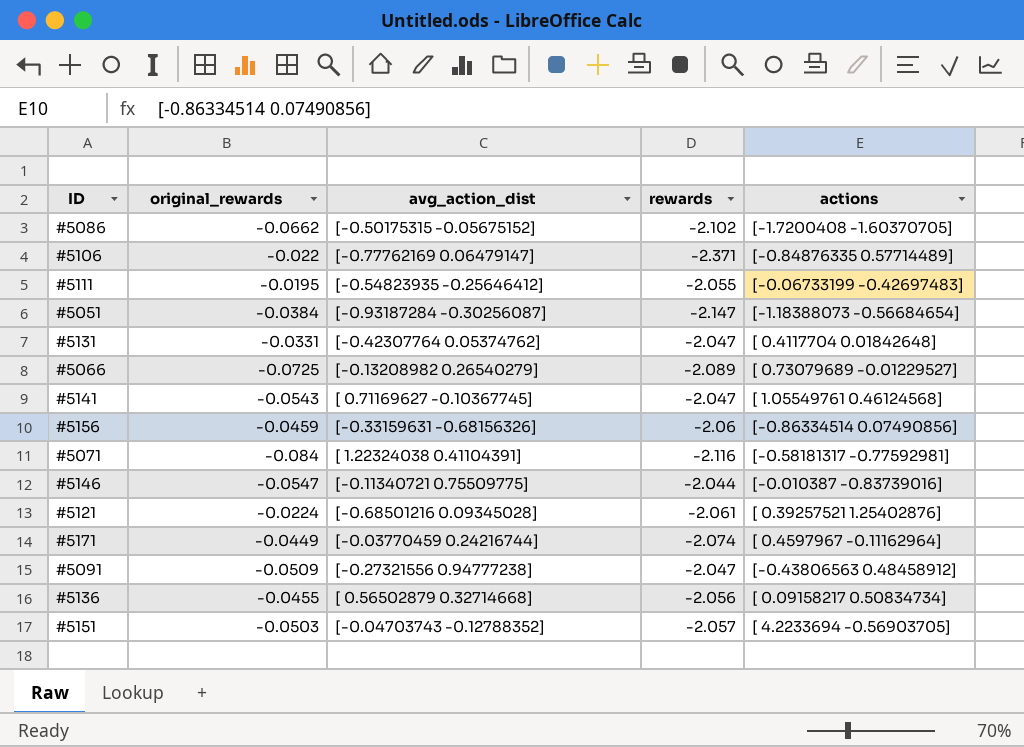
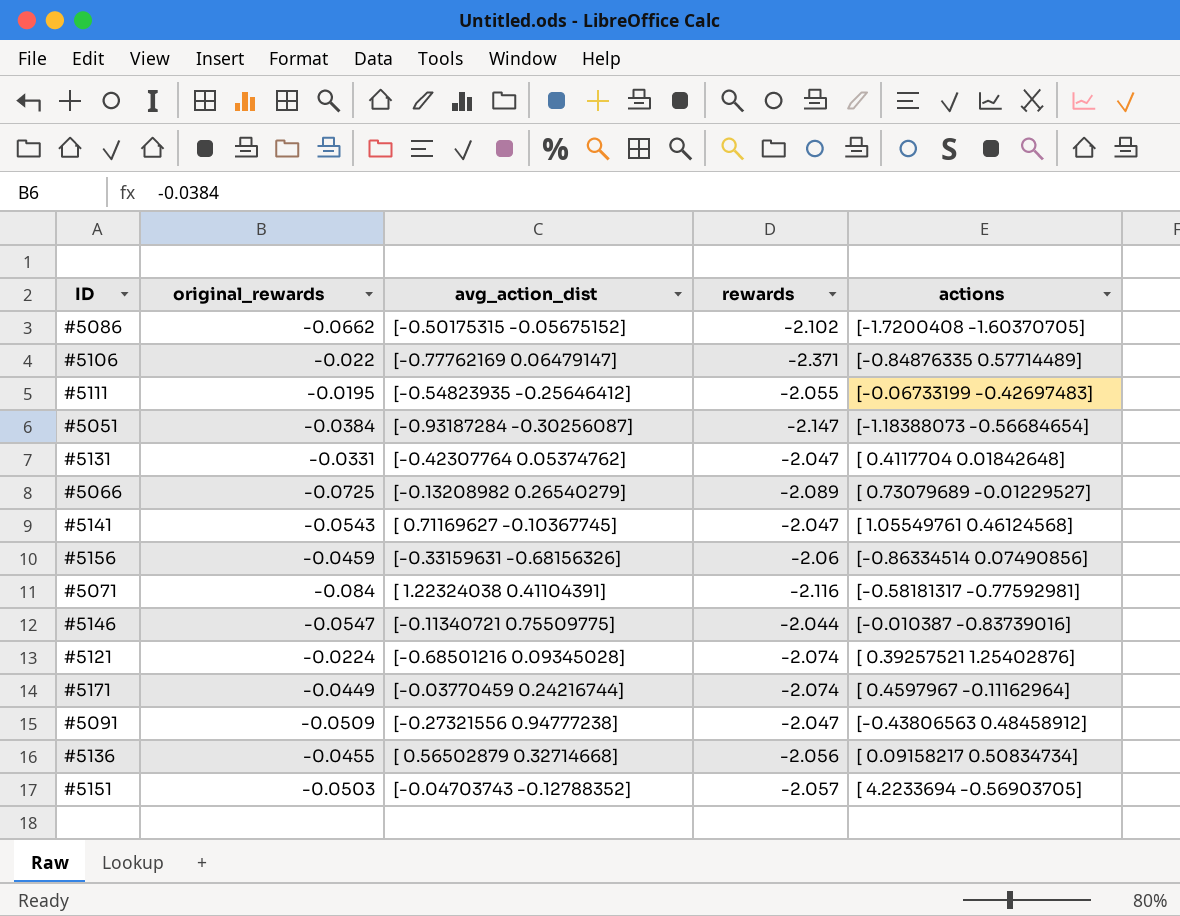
#5121 | rewards: -2.061 -> -2.074

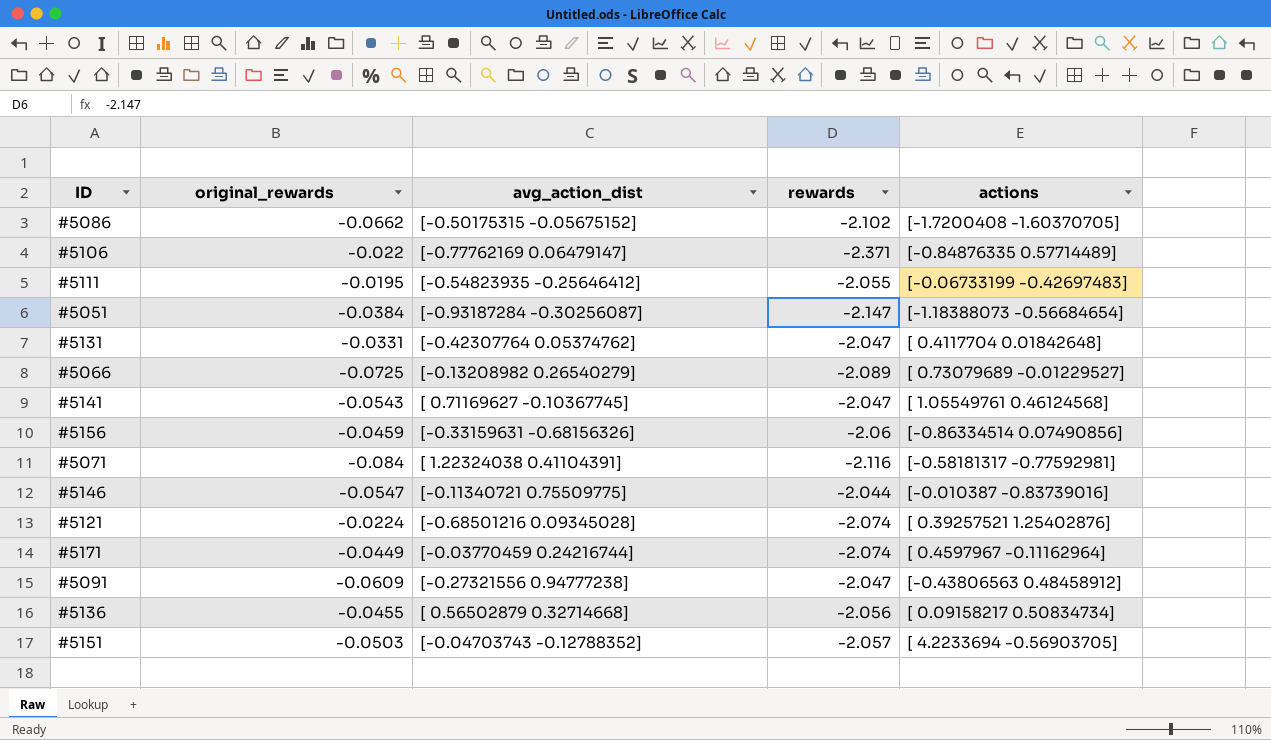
#5091 | original_rewards: -0.0509 -> -0.0609

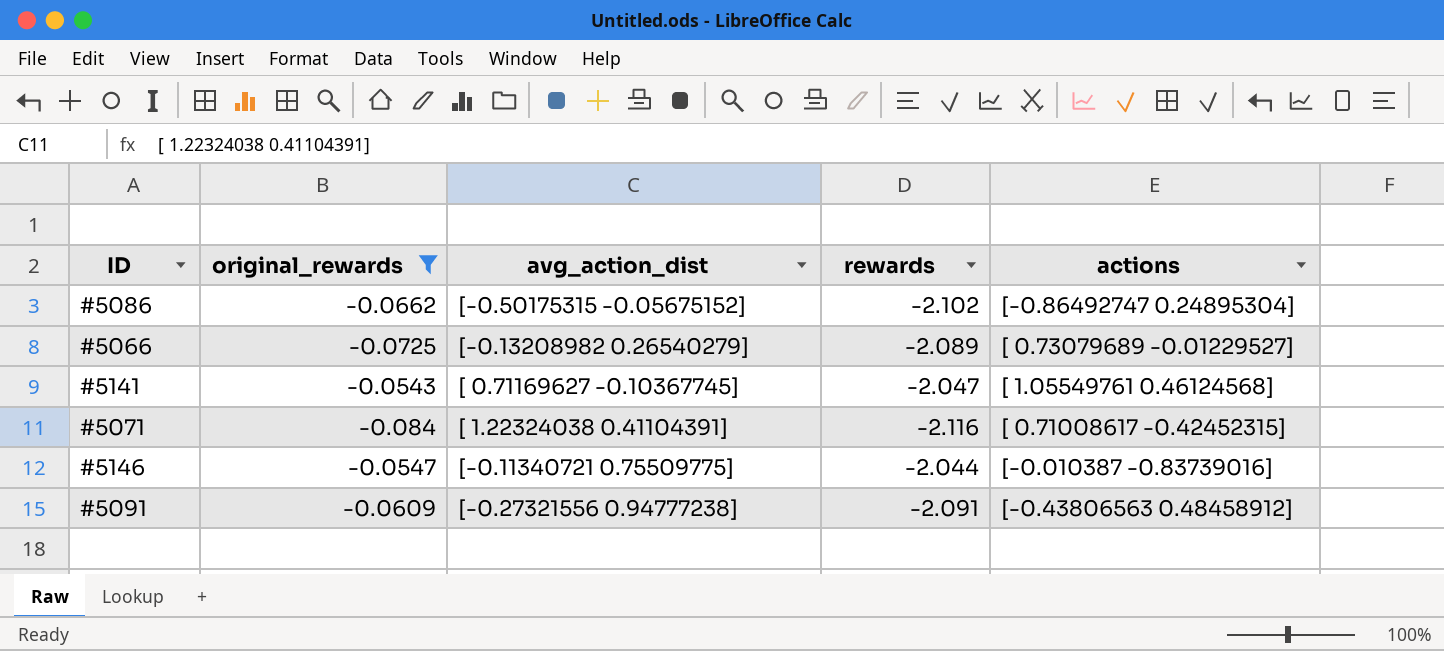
filter: none -> original_rewards <= -0.0543
#5086 | actions: [-1.7200408 -1.60370705] -> [-0.86492747 0.24895304]
#5071 | actions: [-0.58181317 -0.77592981] -> [ 0.71008617 -0.42452315]
#5091 | rewards: -2.047 -> -2.091

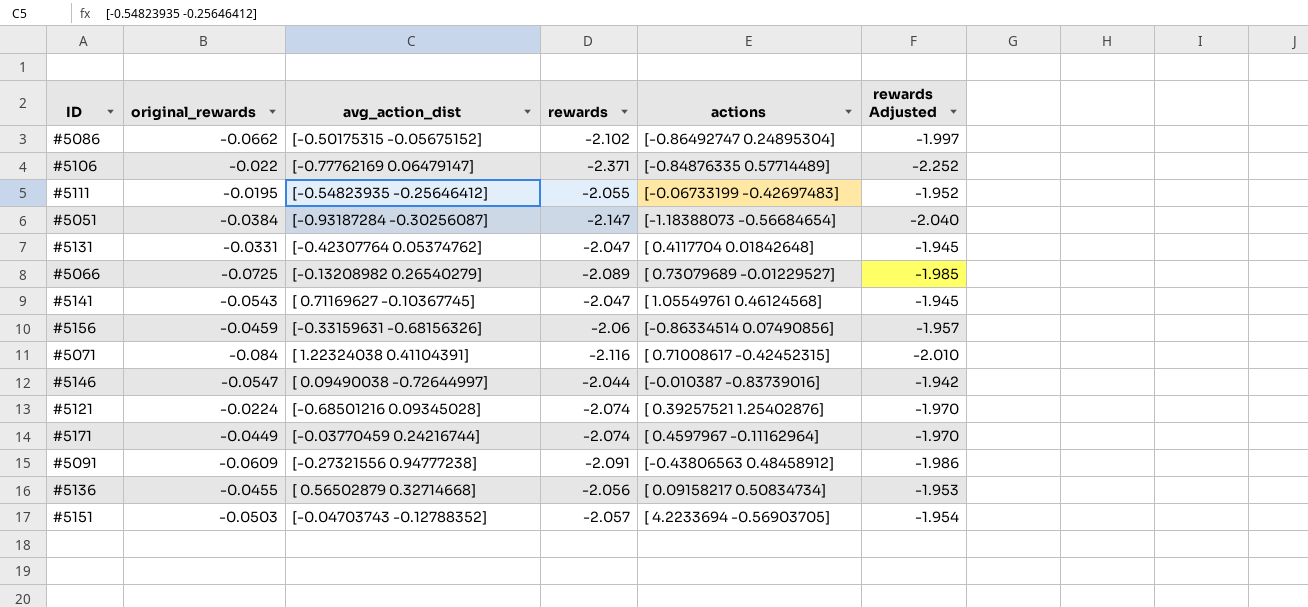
filter: original_rewards <= -0.0543 -> none
column rewards Adjusted | formula: none -> [rewards] * 0.95
#5146 | avg_action_dist: [-0.11340721 0.75509775] -> [ 0.09490038 -0.72644997]

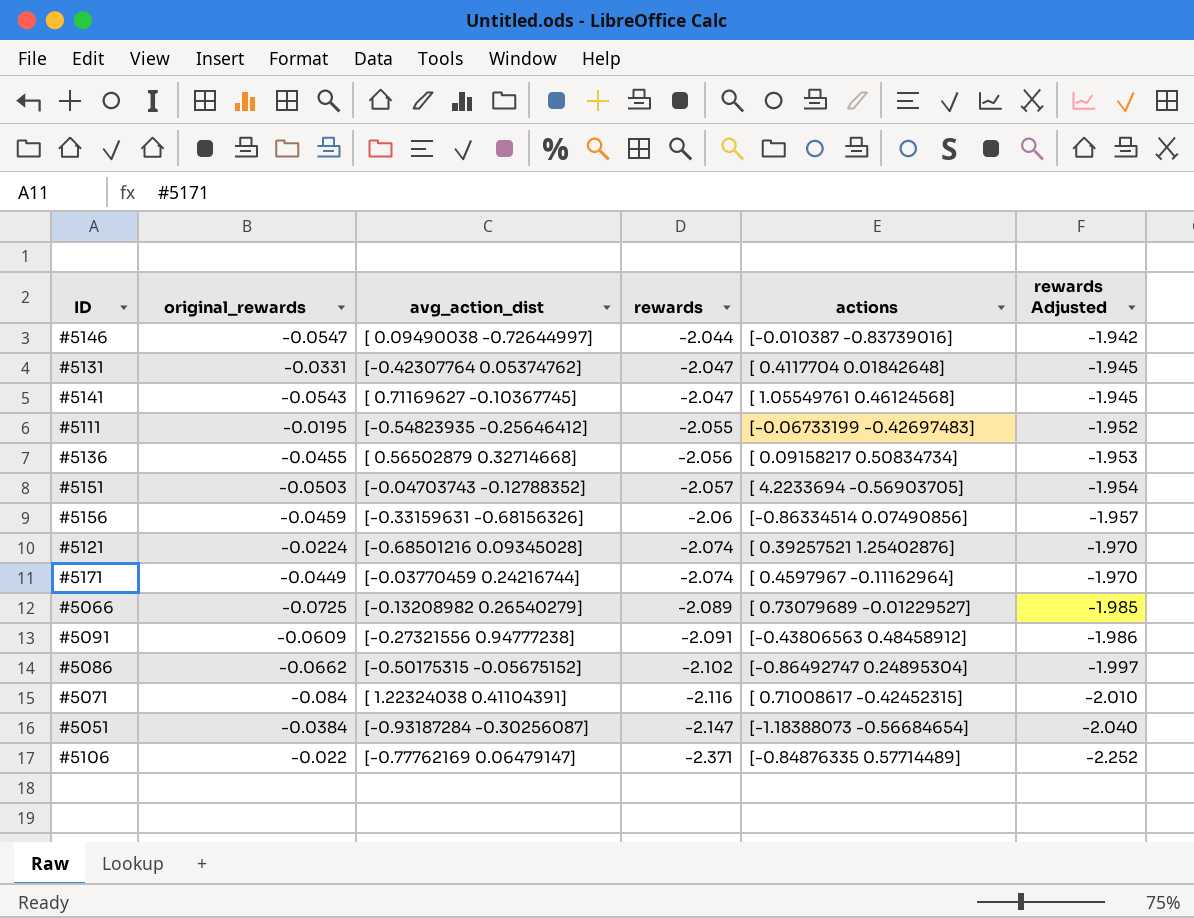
row order: none -> rewards descending

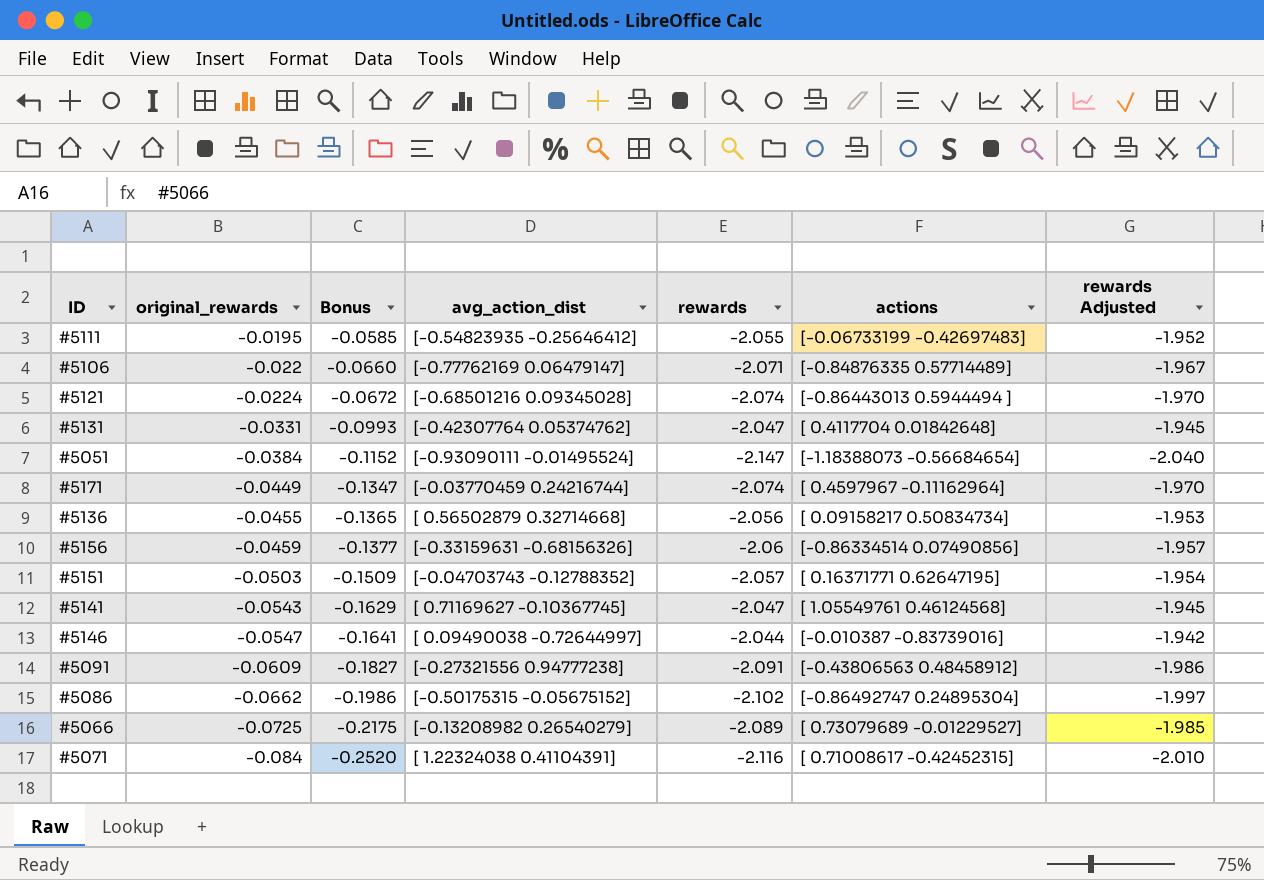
row order: rewards descending -> original_rewards descending
column Bonus | formula: none -> [original_rewards] * 3
#5106 | rewards: -2.371 -> -2.071
#5106 | rewards Adjusted: -2.252 -> -1.967
#5121 | actions: [ 0.39257521 1.25402876] -> [-0.86443013 0.5944494 ]
#5051 | avg_action_dist: [-0.93187284 -0.30256087] -> [-0.93090111 -0.01495524]
#5151 | actions: [ 4.2233694 -0.56903705] -> [ 0.16371771 0.62647195]

